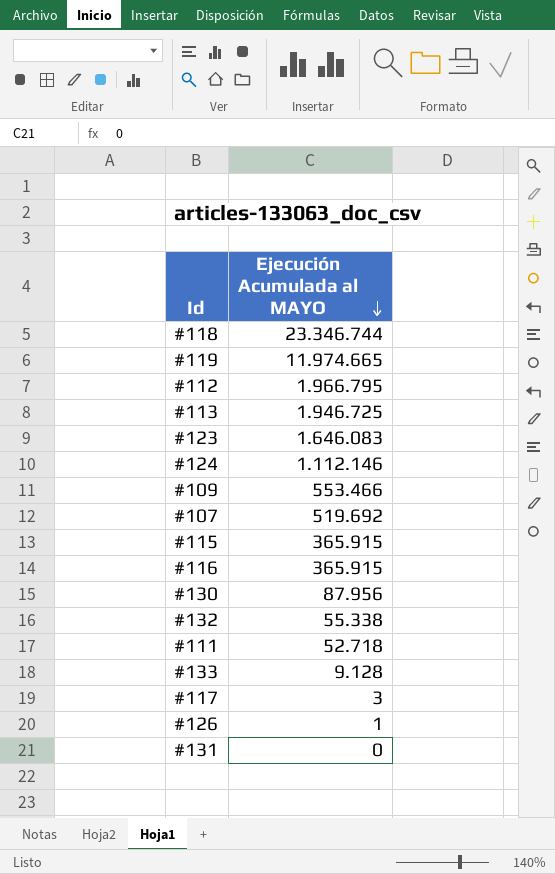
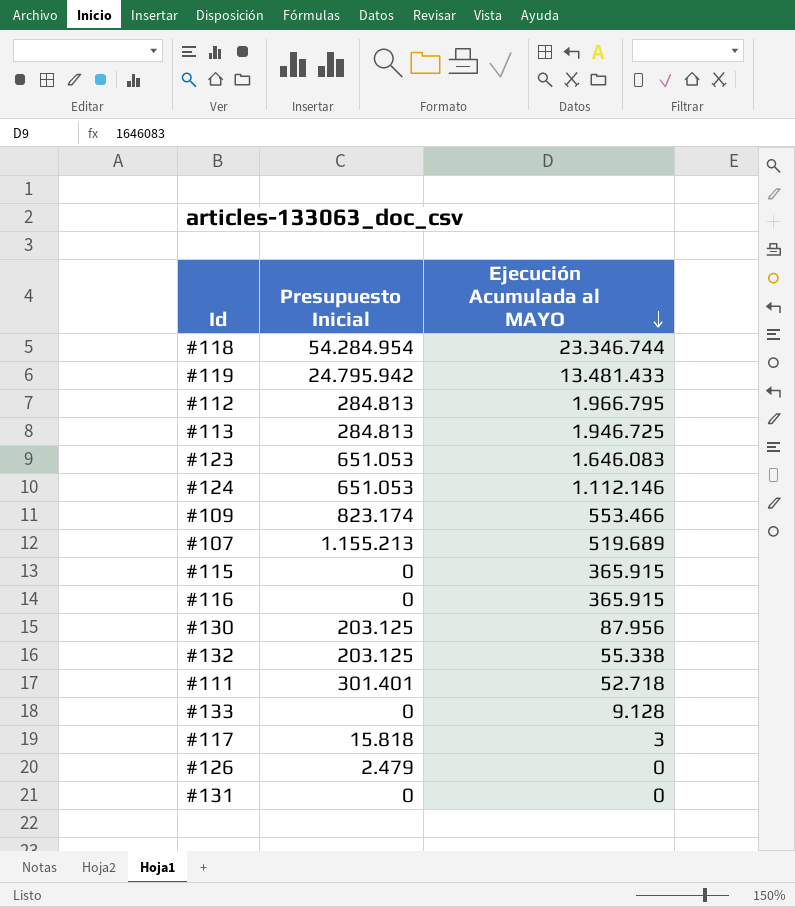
column Presupuesto Inicial | position: none -> 2
#119 | Ejecución Acumulada al MAYO: 11.974.665 -> 13.481.433
#107 | Ejecución Acumulada al MAYO: 519.692 -> 519.689
#126 | Ejecución Acumulada al MAYO: 1 -> 0

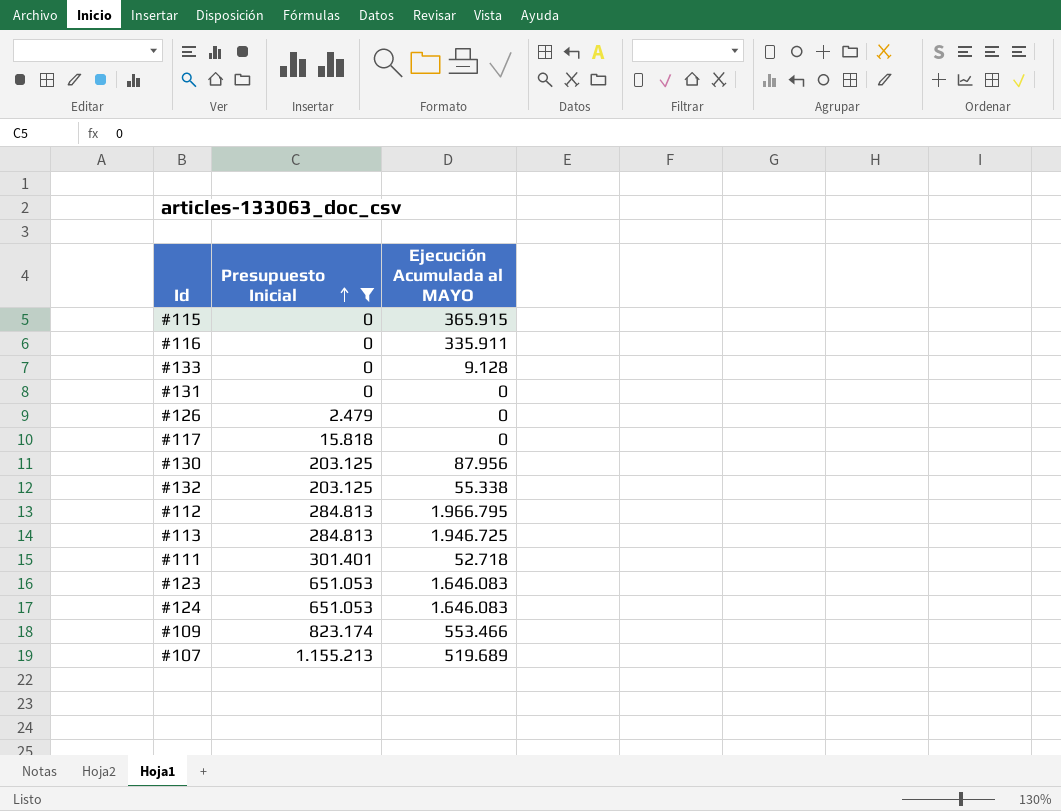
filter: none -> Presupuesto Inicial <= 1.155.213
row order: Ejecución Acumulada al MAYO descending -> Presupuesto Inicial ascending
#116 | Ejecución Acumulada al MAYO: 365.915 -> 335.911
#117 | Ejecución Acumulada al MAYO: 3 -> 0
#124 | Ejecución Acumulada al MAYO: 1.112.146 -> 1.646.083

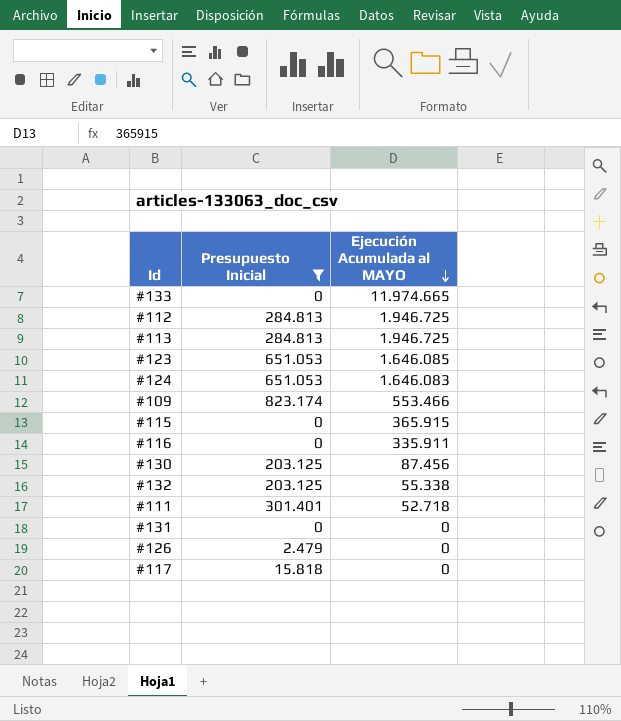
row order: Presupuesto Inicial ascending -> Ejecución Acumulada al MAYO descending
row #107: 1.155.213 | 519.689 -> none
#133 | Ejecución Acumulada al MAYO: 9.128 -> 11.974.665
#112 | Ejecución Acumulada al MAYO: 1.966.795 -> 1.946.725
#123 | Ejecución Acumulada al MAYO: 1.646.083 -> 1.646.085
#130 | Ejecución Acumulada al MAYO: 87.956 -> 87.456

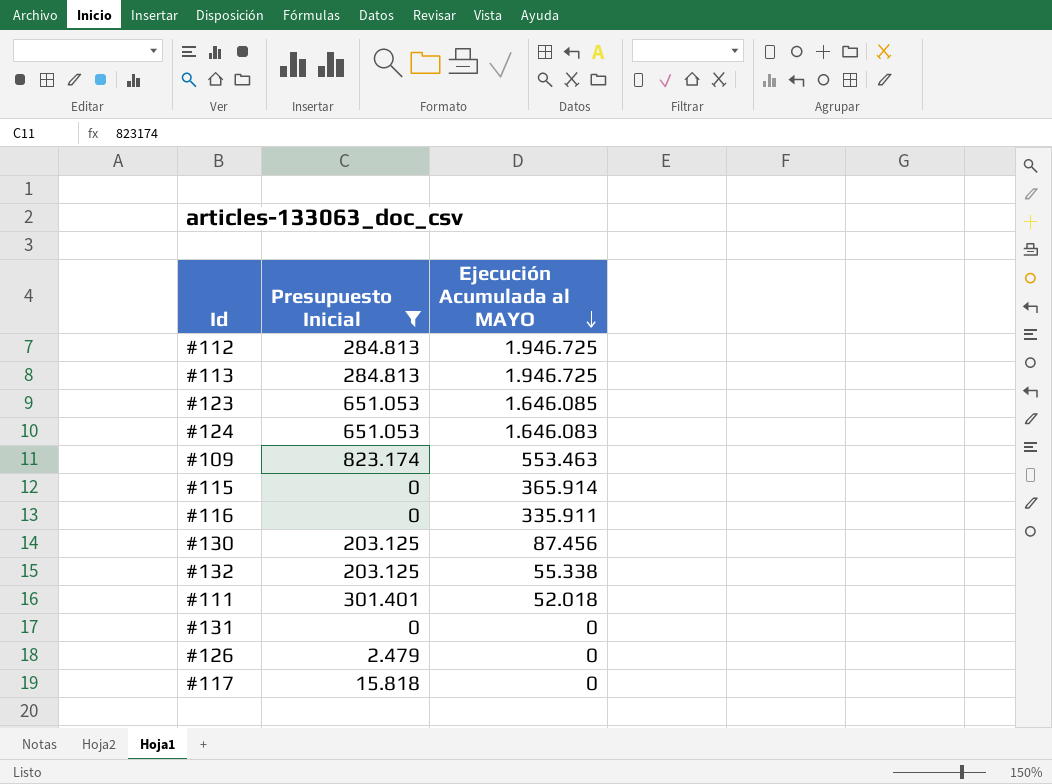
row #133: 0 | 11.974.665 -> none
#109 | Ejecución Acumulada al MAYO: 553.466 -> 553.463
#115 | Ejecución Acumulada al MAYO: 365.915 -> 365.914
#111 | Ejecución Acumulada al MAYO: 52.718 -> 52.018

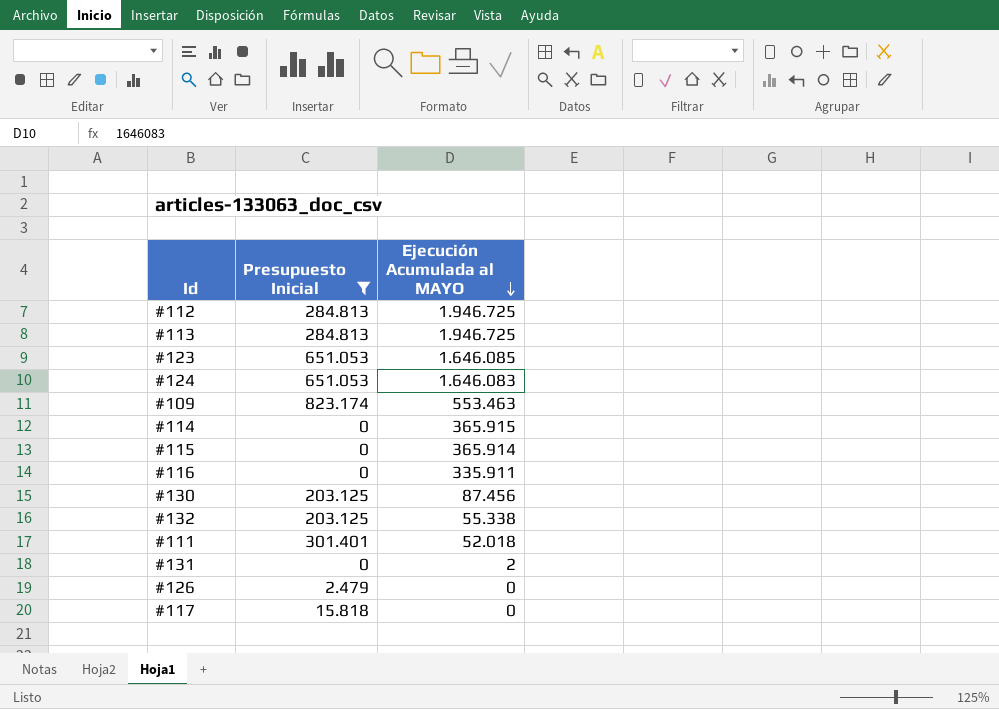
row #114: none -> 0 | 365.915
#131 | Ejecución Acumulada al MAYO: 0 -> 2

